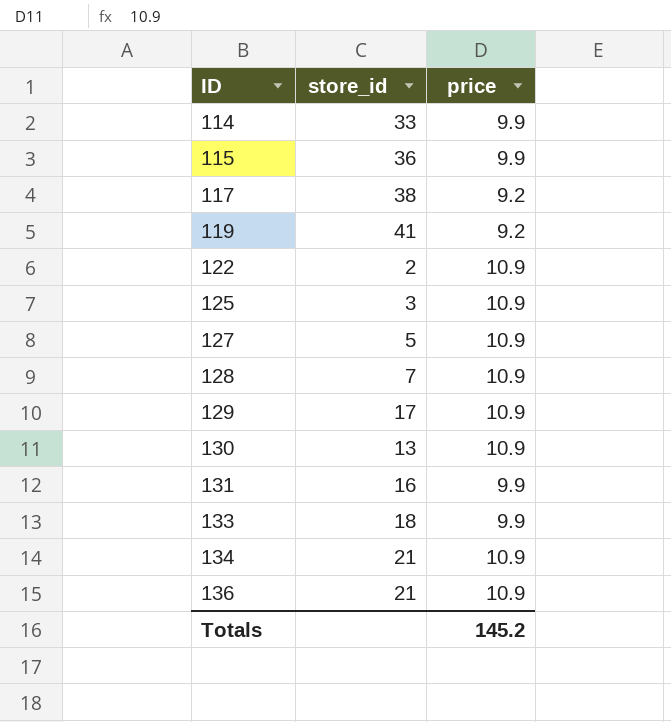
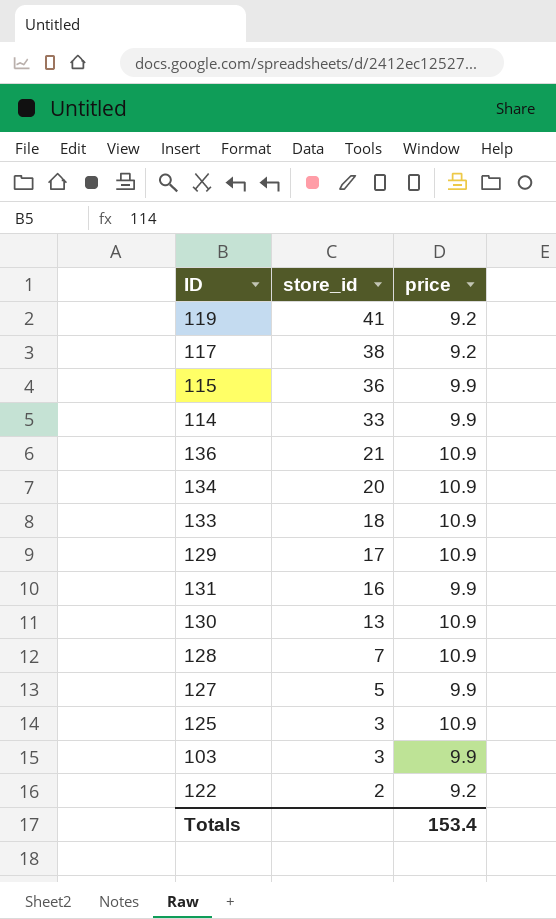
row order: ID ascending -> store_id descending
134 | store_id: 21 -> 20
133 | price: 9.9 -> 10.9
127 | price: 10.9 -> 9.9
row 103: none -> 3 | 9.9
122 | price: 10.9 -> 9.2
Totals | price: 145.2 -> 153.4

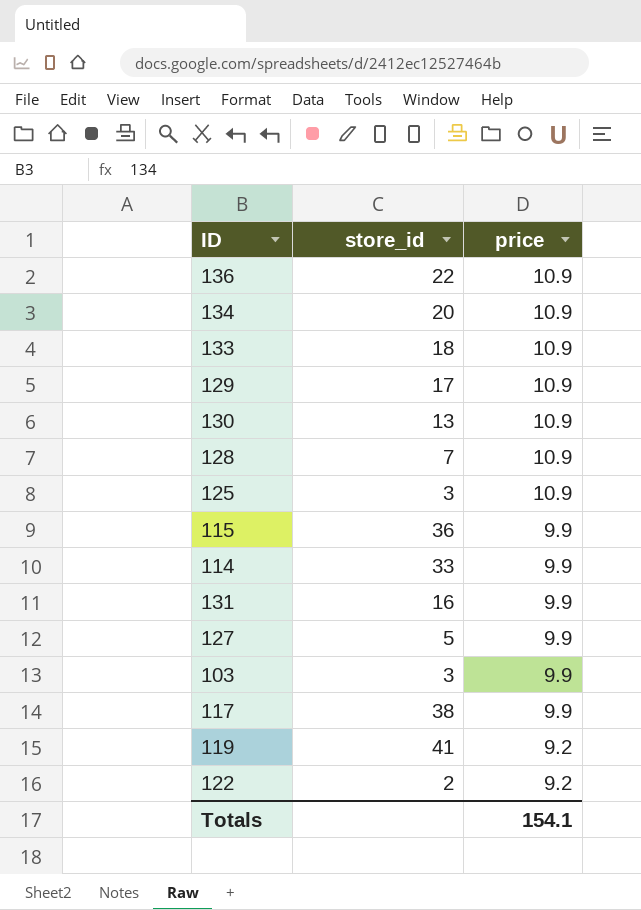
row order: store_id descending -> price descending
136 | store_id: 21 -> 22
117 | price: 9.2 -> 9.9
Totals | price: 153.4 -> 154.1

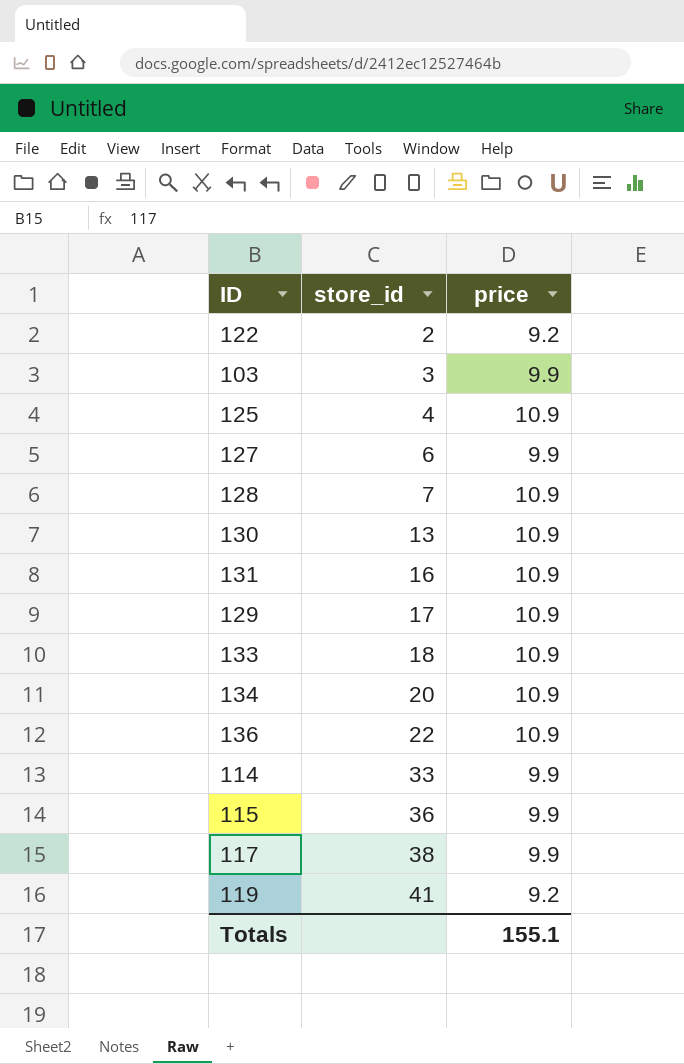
row order: price descending -> store_id ascending
125 | store_id: 3 -> 4
127 | store_id: 5 -> 6
131 | price: 9.9 -> 10.9
Totals | price: 154.1 -> 155.1

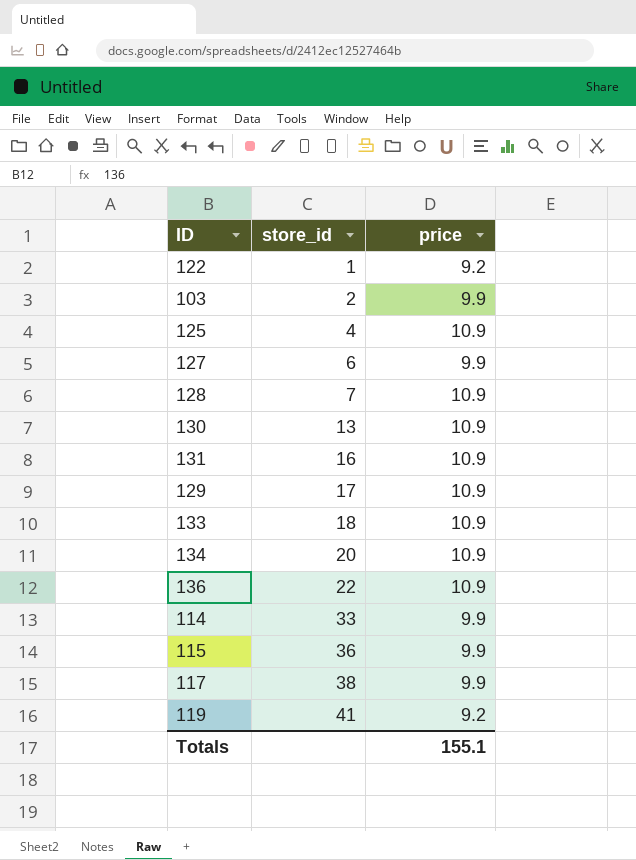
122 | store_id: 2 -> 1
103 | store_id: 3 -> 2

